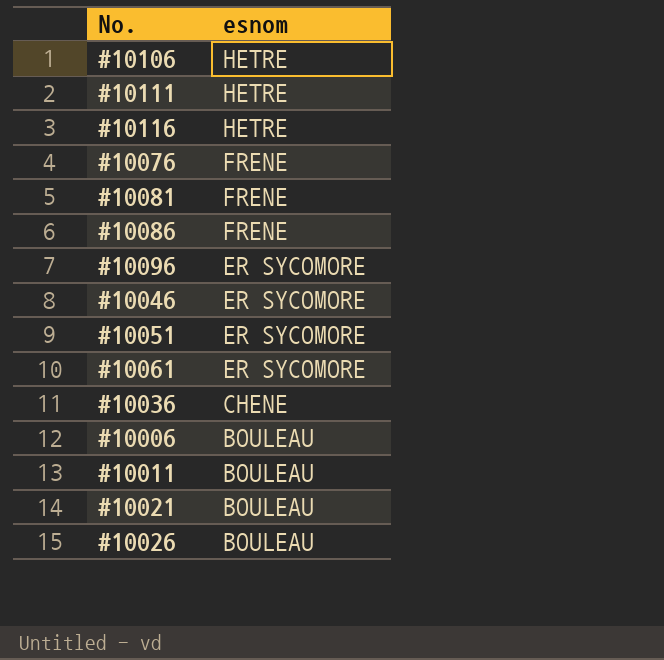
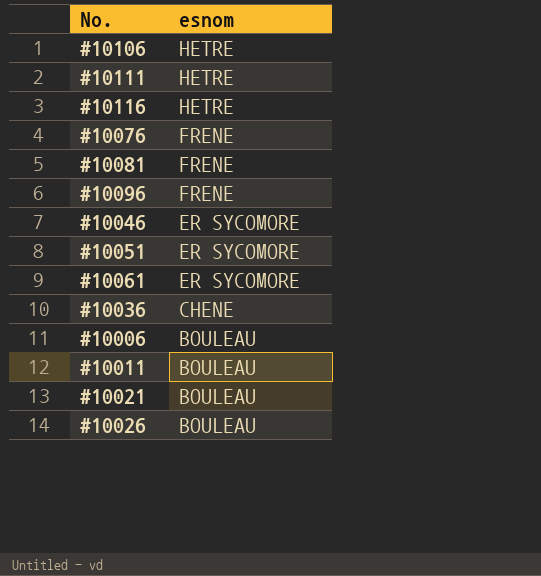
row #10086: FRENE -> none
#10096 | esnom: ER SYCOMORE -> FRENE

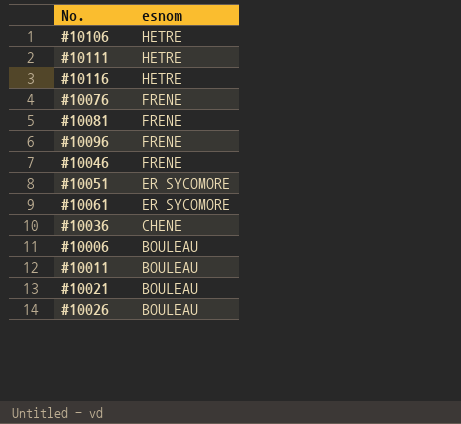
#10046 | esnom: ER SYCOMORE -> FRENE

